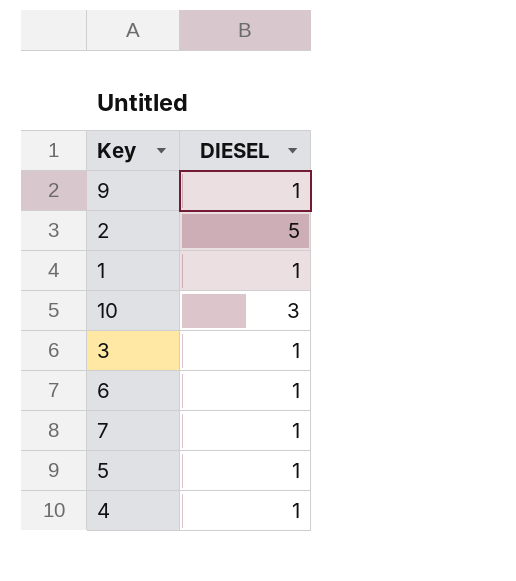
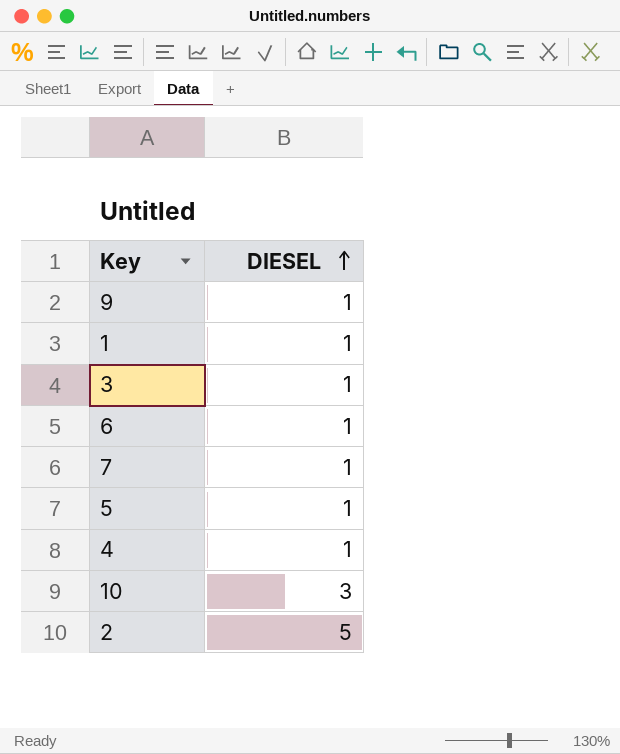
row order: none -> DIESEL ascending

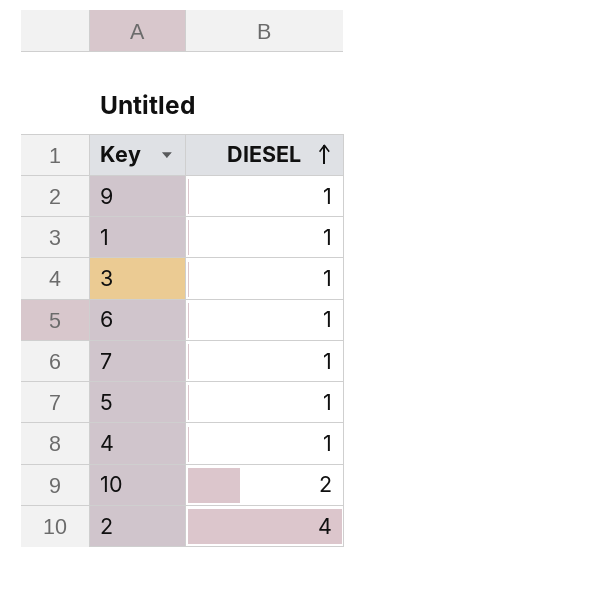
10 | DIESEL: 3 -> 2
2 | DIESEL: 5 -> 4

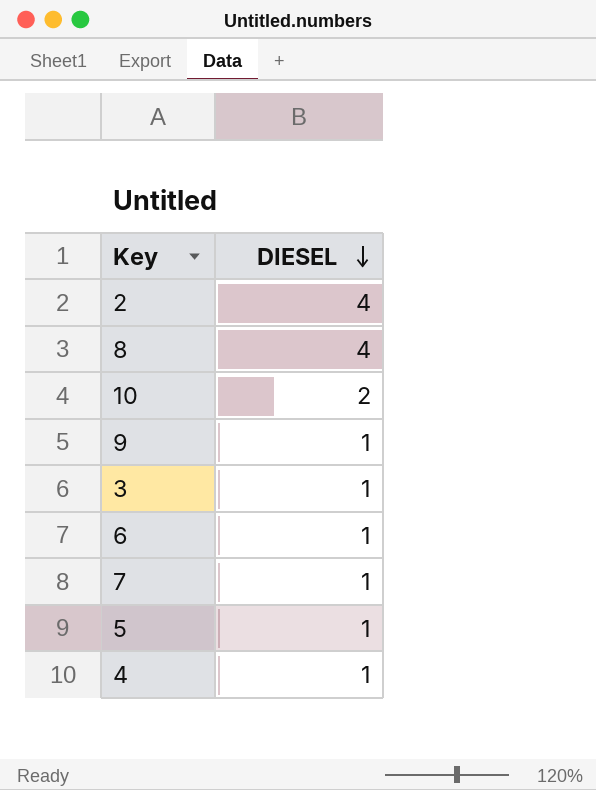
row order: DIESEL ascending -> DIESEL descending
row 1: 1 -> none
row 8: none -> 4

